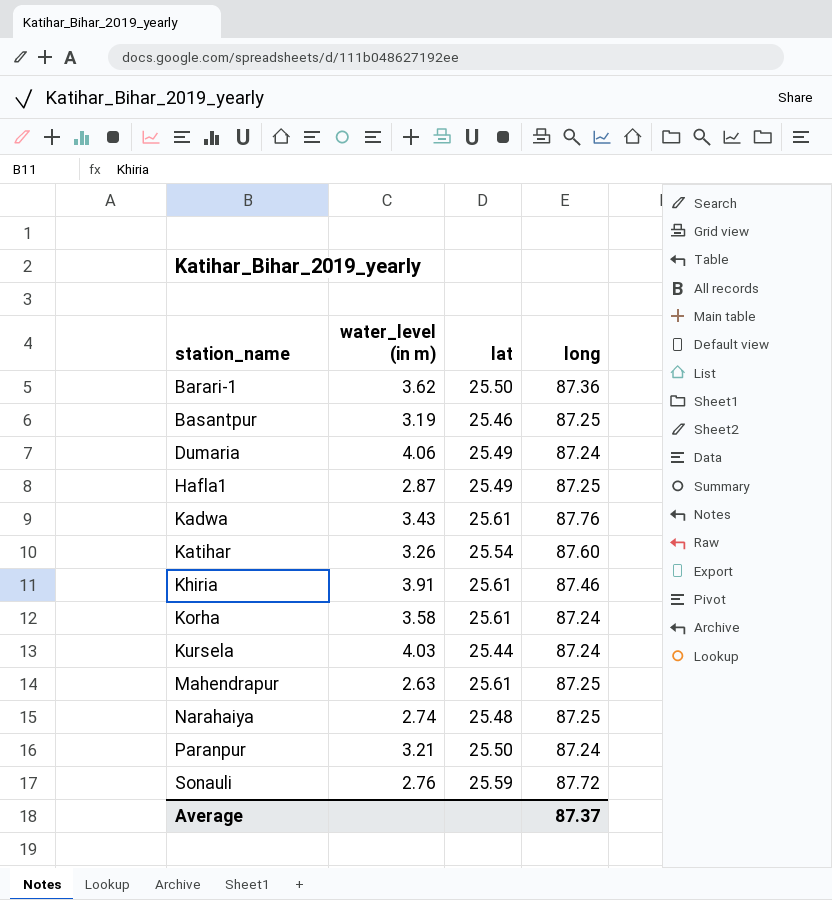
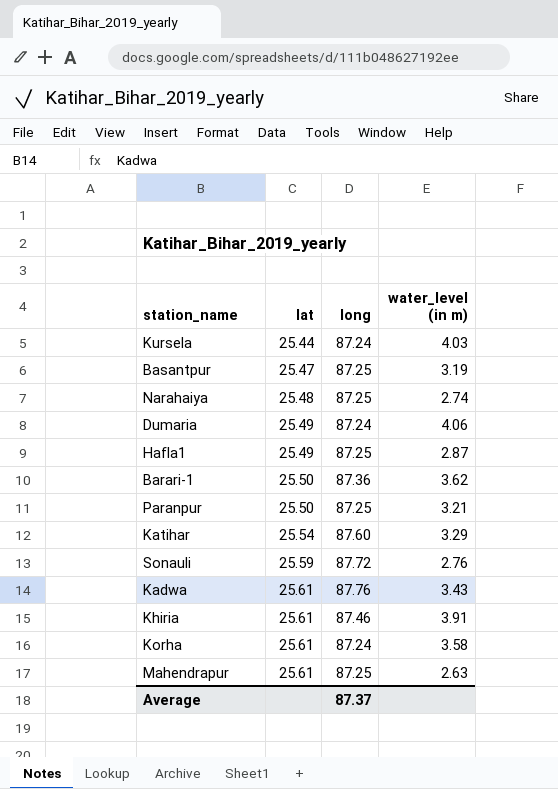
row order: station_name ascending -> lat ascending
column water_level (in m) | position: 2 -> 4
Basantpur | lat: 25.46 -> 25.47
Paranpur | long: 87.24 -> 87.25
Katihar | water_level (in m): 3.26 -> 3.29

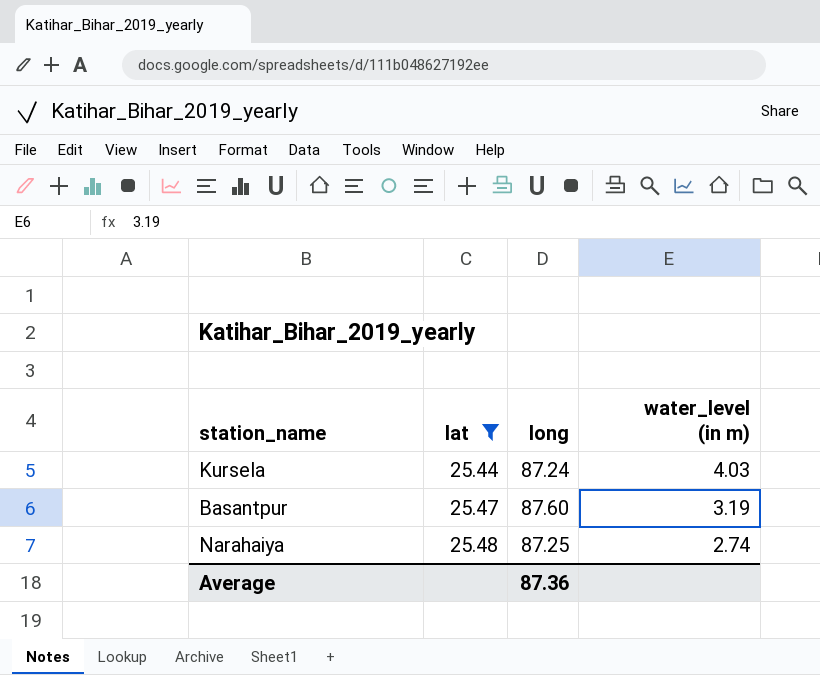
filter: none -> lat <= 25.48
Basantpur | long: 87.25 -> 87.60
Average | long: 87.37 -> 87.36

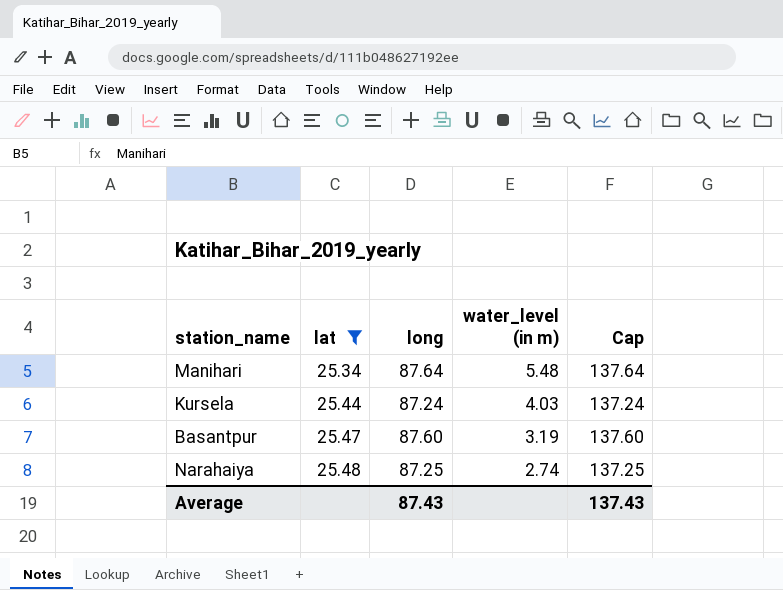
column Cap | formula: none -> [long] + 50
row Manihari: none -> 25.34 | 87.64 | 5.48 | 137.64
Average | long: 87.36 -> 87.43

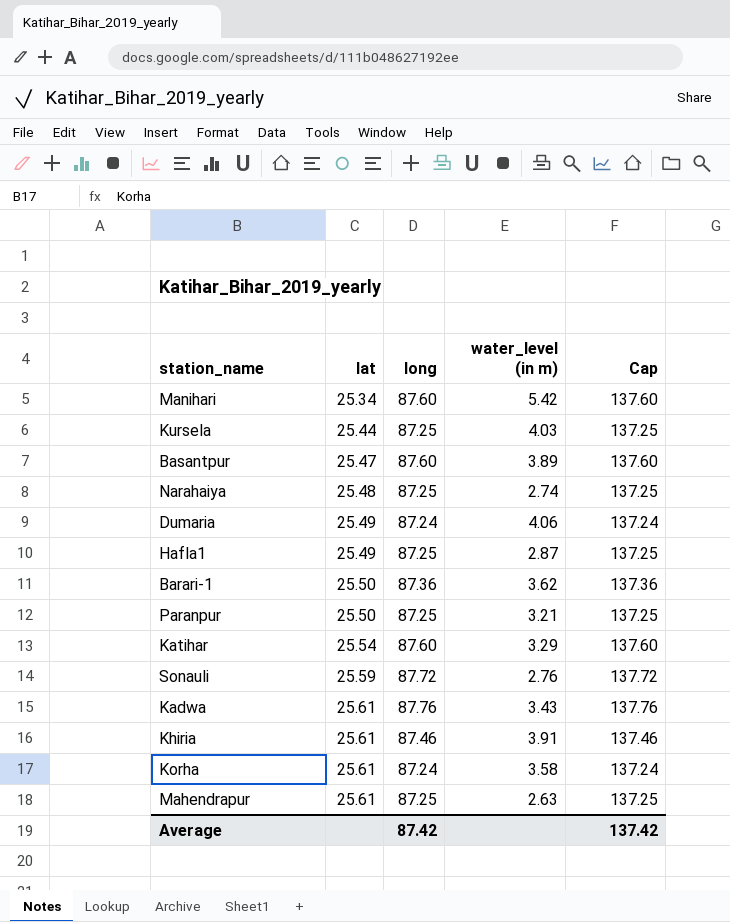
filter: lat <= 25.48 -> none
Manihari | long: 87.64 -> 87.60
Manihari | water_level (in m): 5.48 -> 5.42
Manihari | Cap: 137.64 -> 137.60
Kursela | long: 87.24 -> 87.25
Kursela | Cap: 137.24 -> 137.25
Basantpur | water_level (in m): 3.19 -> 3.89
Average | long: 87.43 -> 87.42
Average | Cap: 137.43 -> 137.42

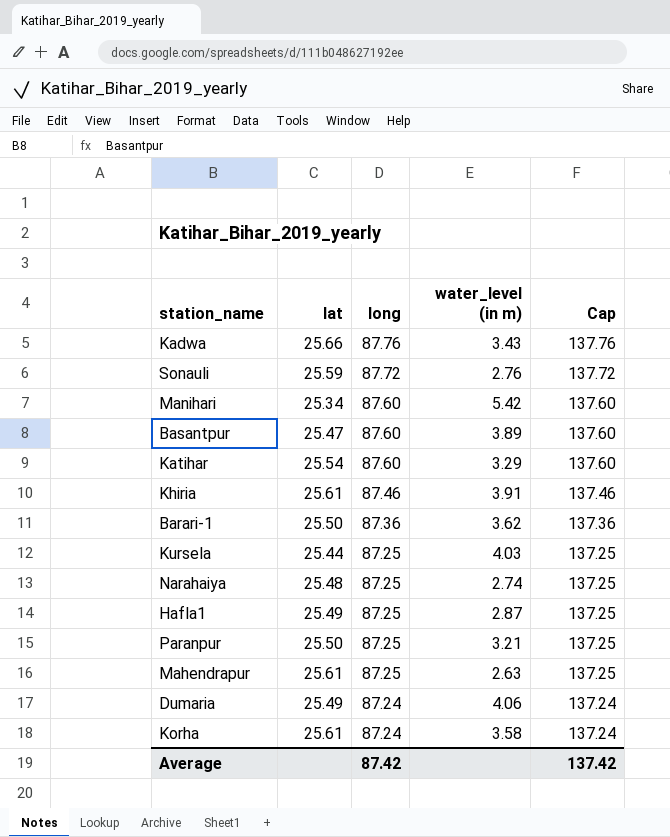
row order: lat ascending -> long descending
Kadwa | lat: 25.61 -> 25.66

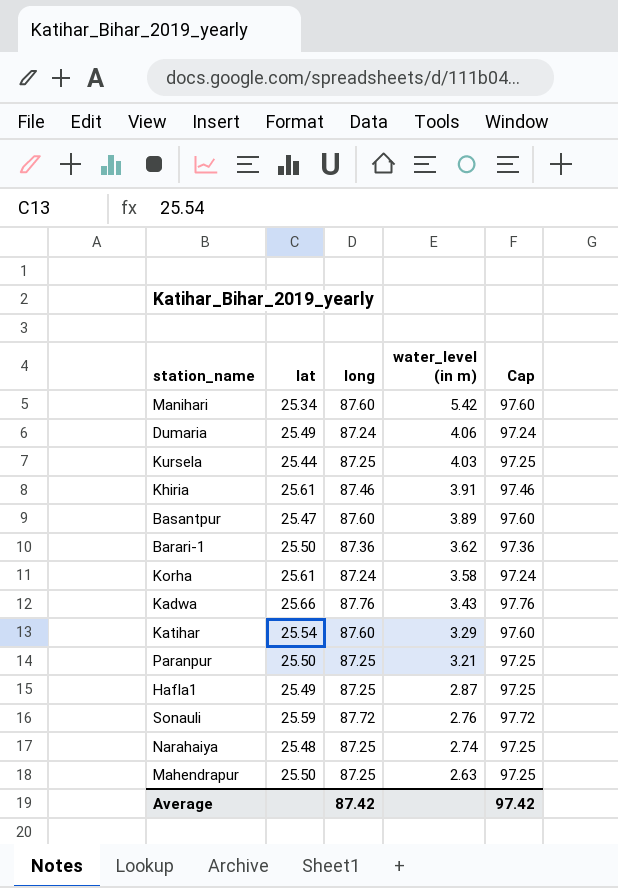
row order: long descending -> water_level (in m) descending
column Cap | formula: [long] + 50 -> [long] + 10
Mahendrapur | lat: 25.61 -> 25.50
Average | Cap: 137.42 -> 97.42

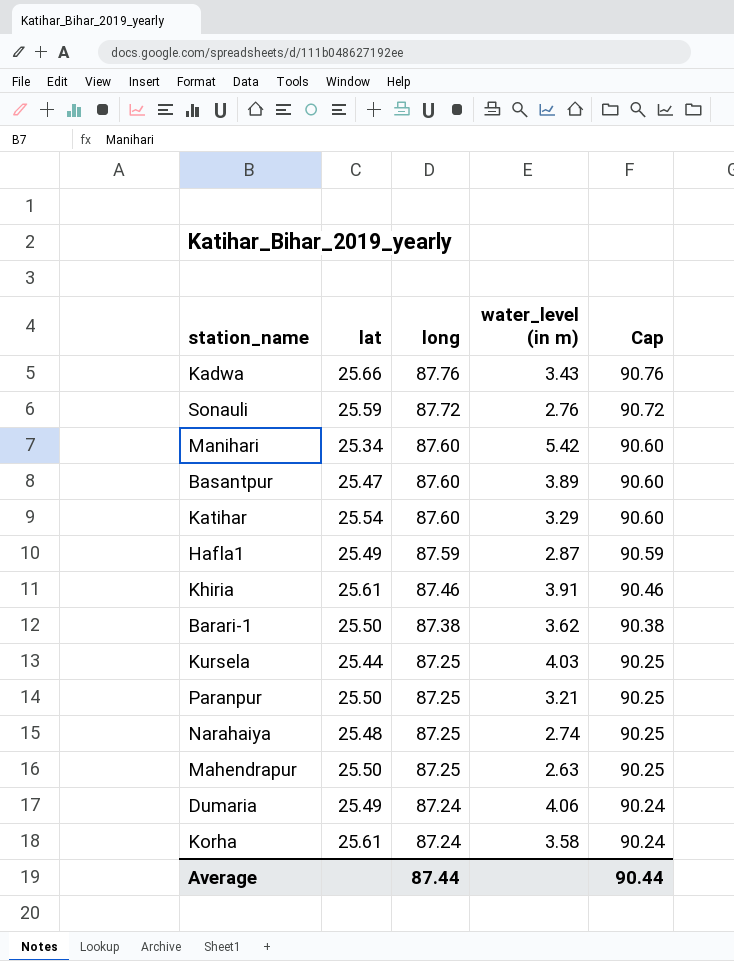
row order: water_level (in m) descending -> long descending
column Cap | formula: [long] + 10 -> [long] + 3
Hafla1 | long: 87.25 -> 87.59
Barari-1 | long: 87.36 -> 87.38
Average | long: 87.42 -> 87.44
Average | Cap: 97.42 -> 90.44

